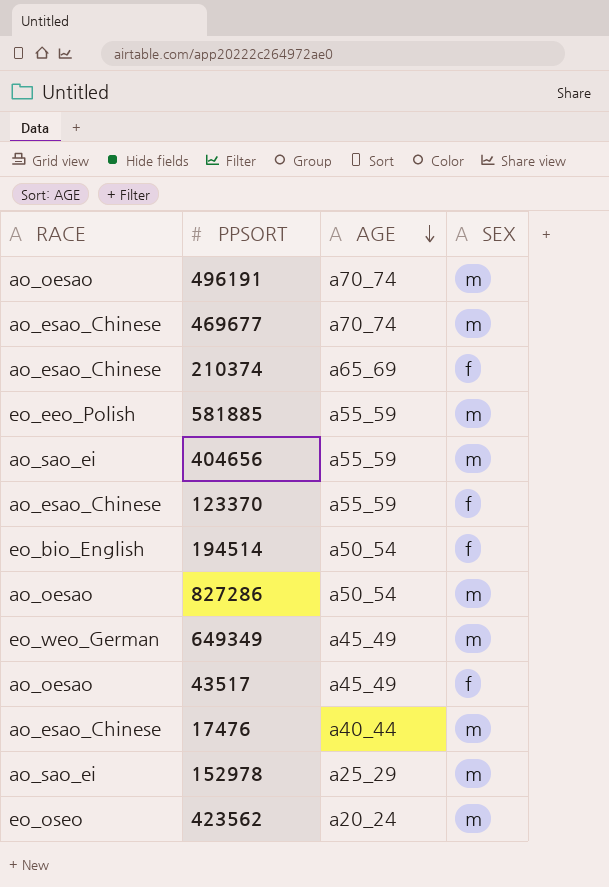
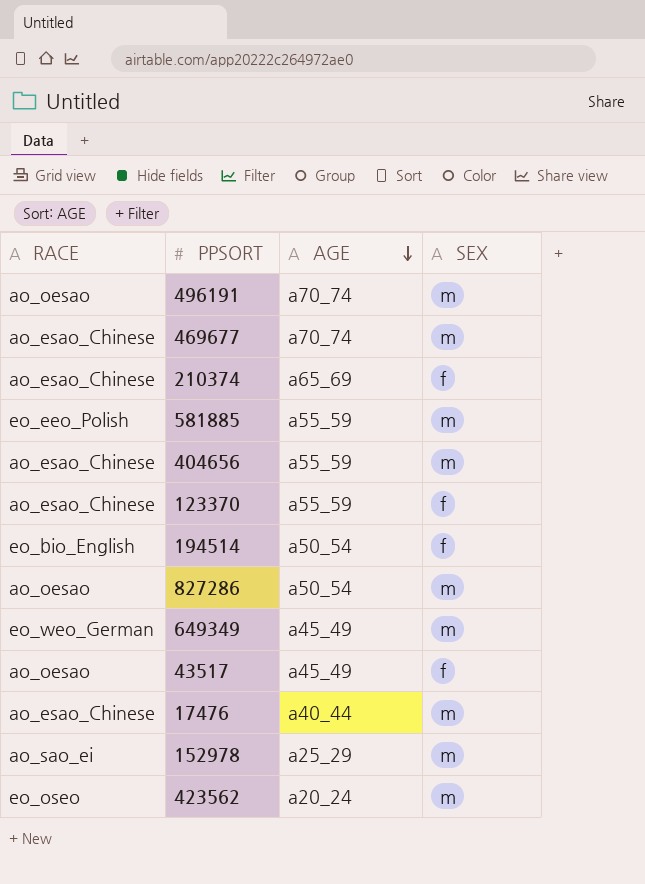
404656 | RACE: ao_sao_ei -> ao_esao_Chinese

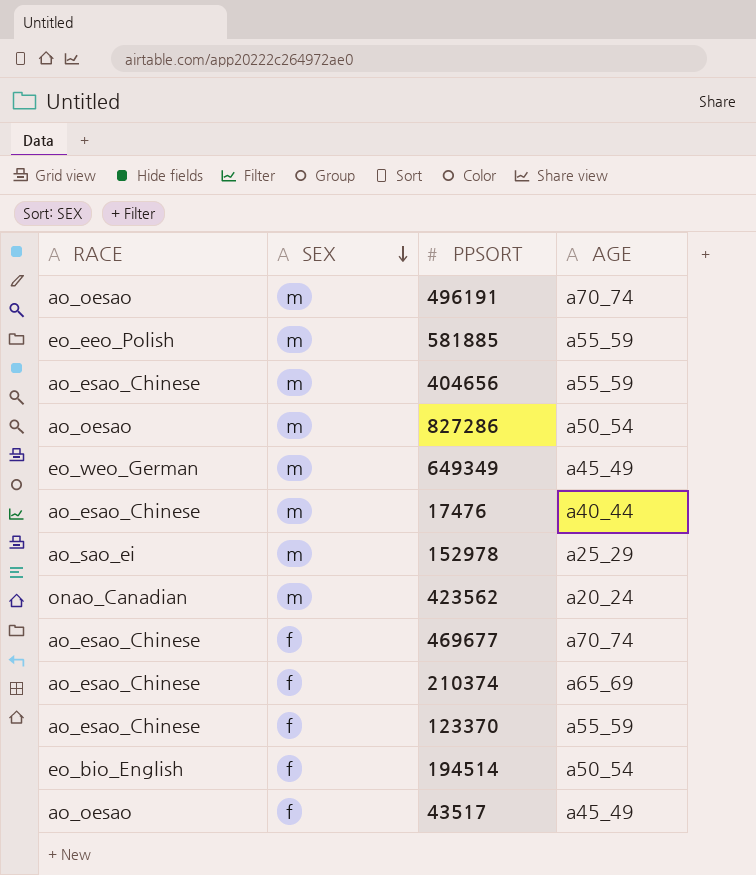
row order: AGE descending -> SEX descending
column SEX | position: 4 -> 2
423562 | RACE: eo_oseo -> onao_Canadian
469677 | SEX: m -> f

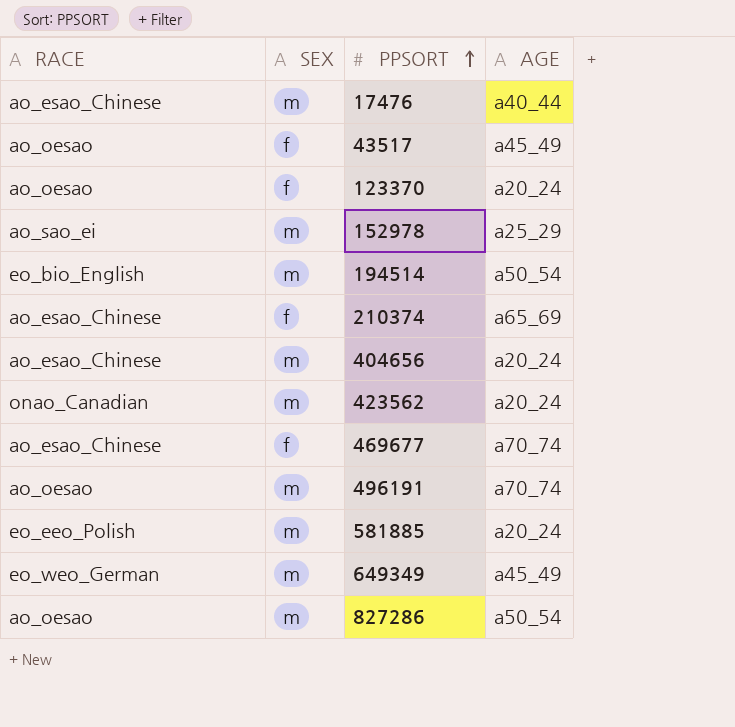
row order: SEX descending -> PPSORT ascending
123370 | RACE: ao_esao_Chinese -> ao_oesao
123370 | AGE: a55_59 -> a20_24
194514 | SEX: f -> m
404656 | AGE: a55_59 -> a20_24
581885 | AGE: a55_59 -> a20_24

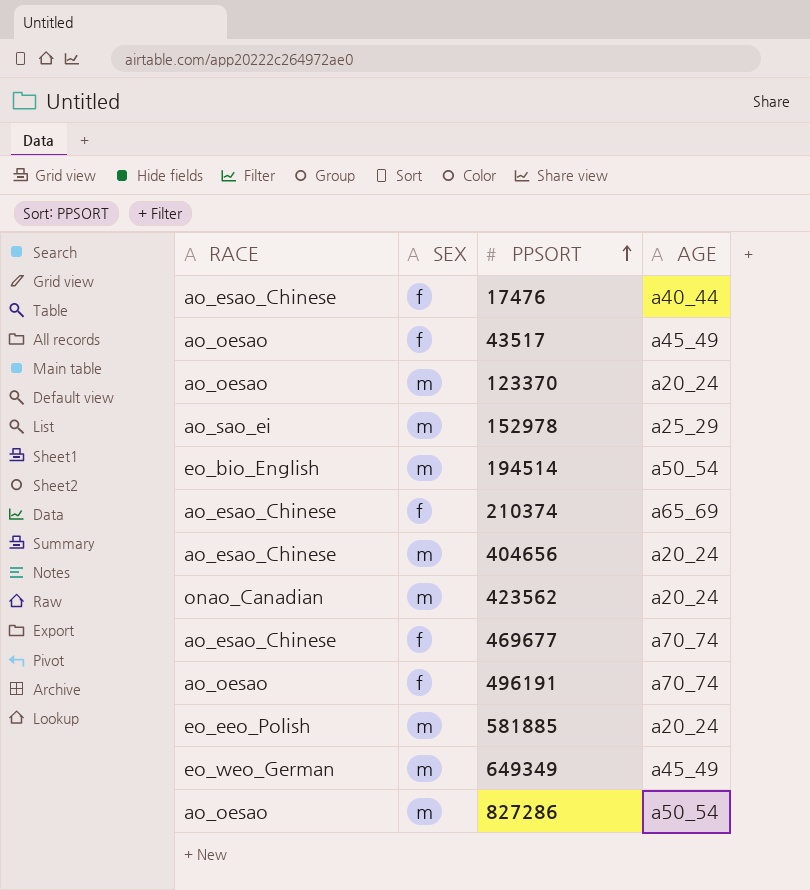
17476 | SEX: m -> f
123370 | SEX: f -> m
496191 | SEX: m -> f

